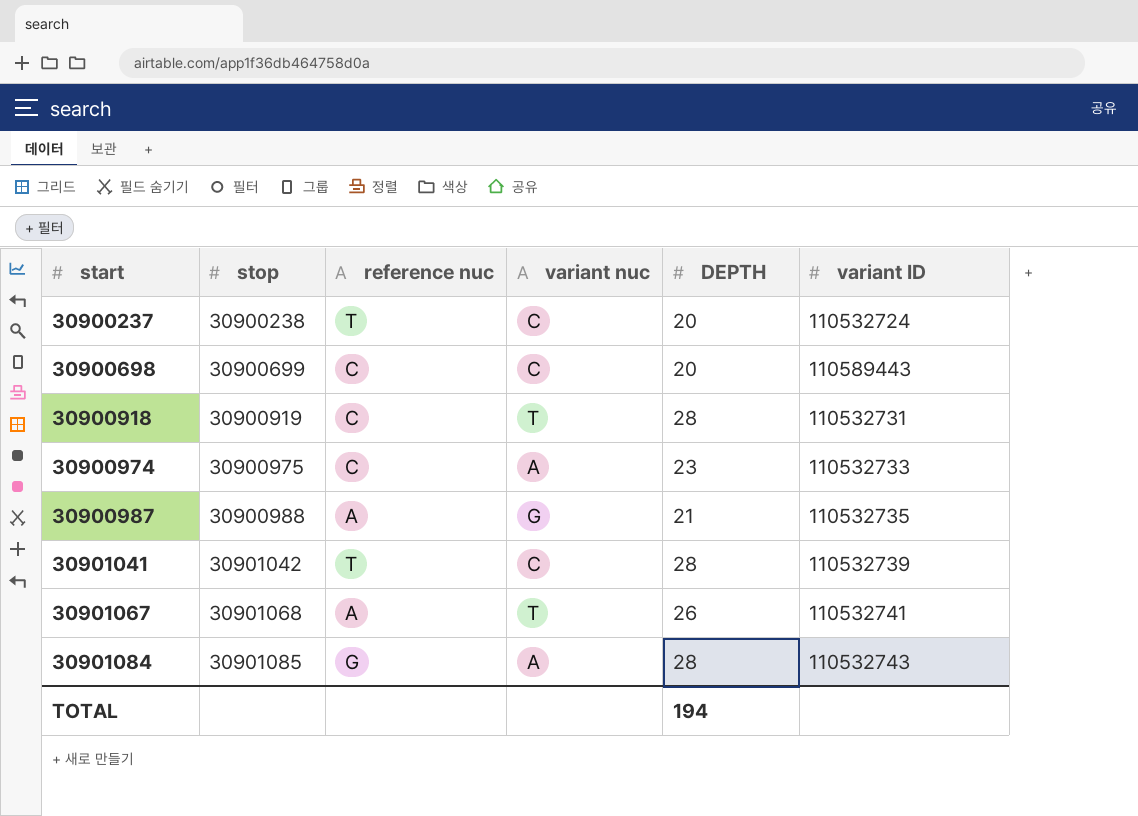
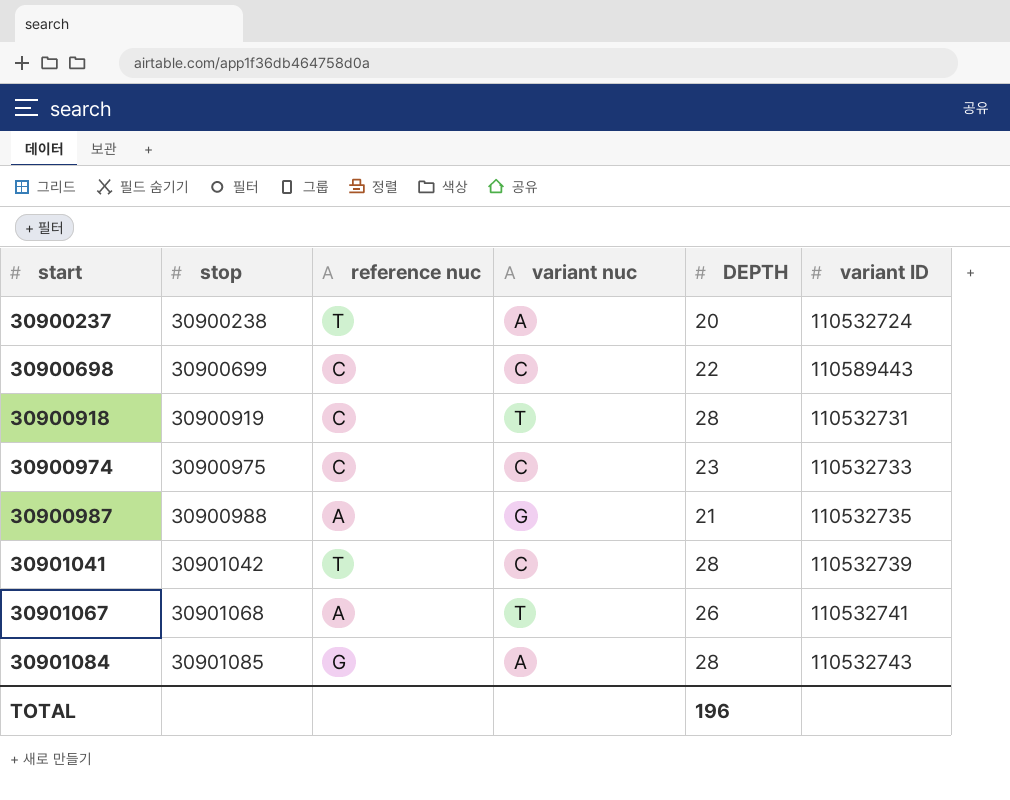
30900237 | variant nuc: C -> A
30900698 | DEPTH: 20 -> 22
30900974 | variant nuc: A -> C
TOTAL | DEPTH: 194 -> 196

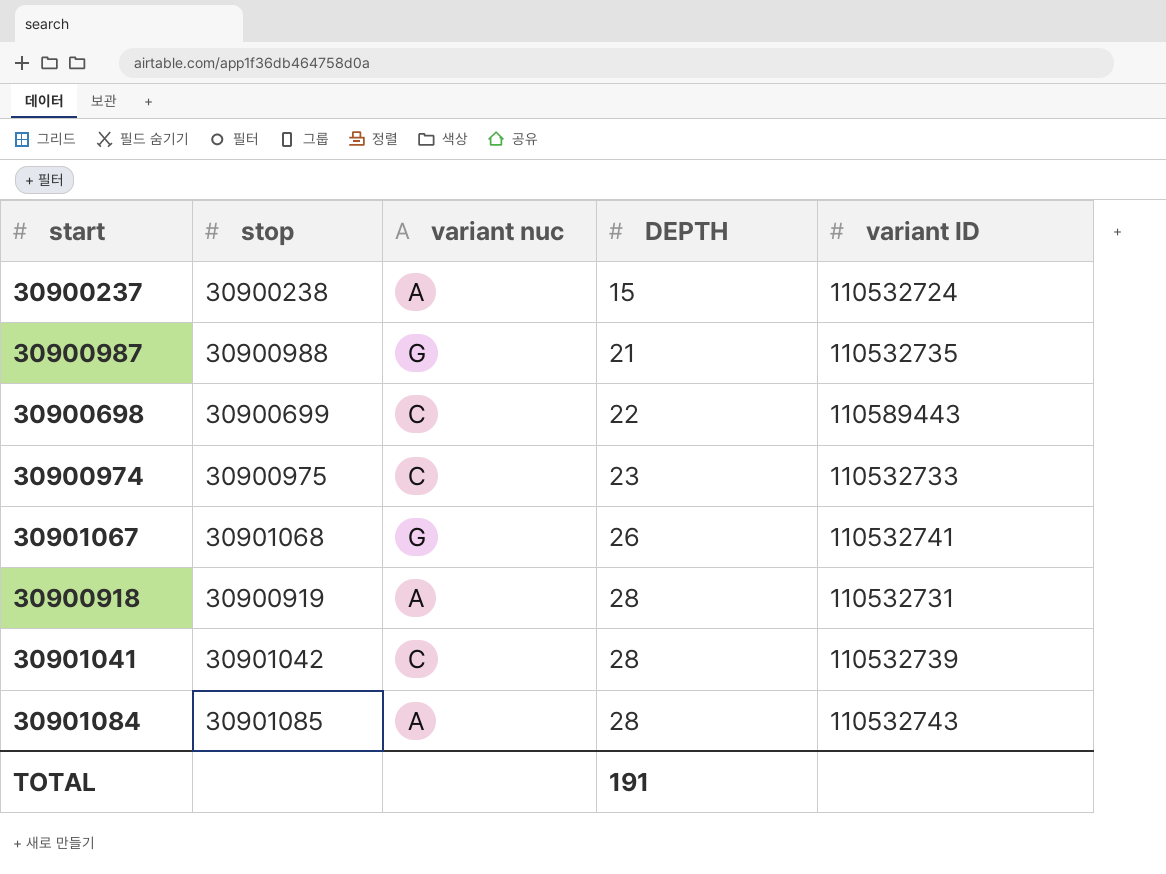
row order: start ascending -> DEPTH ascending
column reference nuc | position: 3 -> none
30900237 | DEPTH: 20 -> 15
30901067 | variant nuc: T -> G
30900918 | variant nuc: T -> A
TOTAL | DEPTH: 196 -> 191

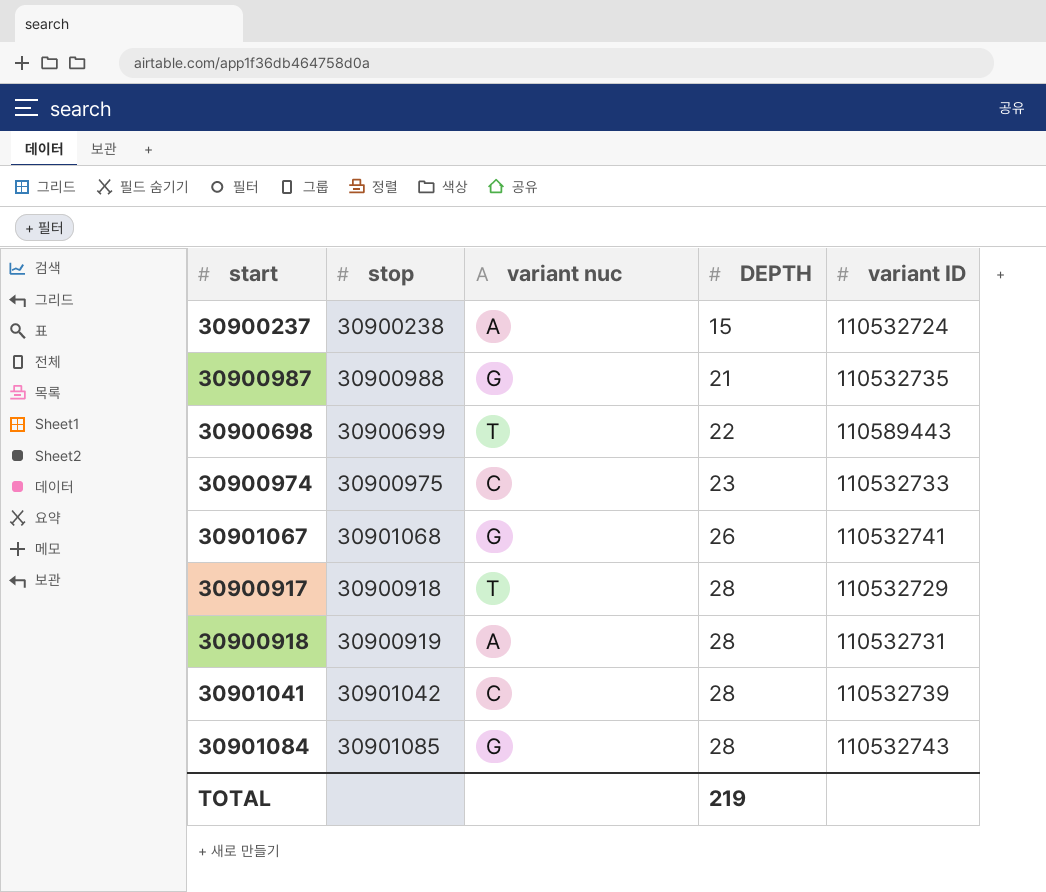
30900698 | variant nuc: C -> T
row 30900917: none -> 30900918 | T | 28 | 110532729
30901084 | variant nuc: A -> G
TOTAL | DEPTH: 191 -> 219

